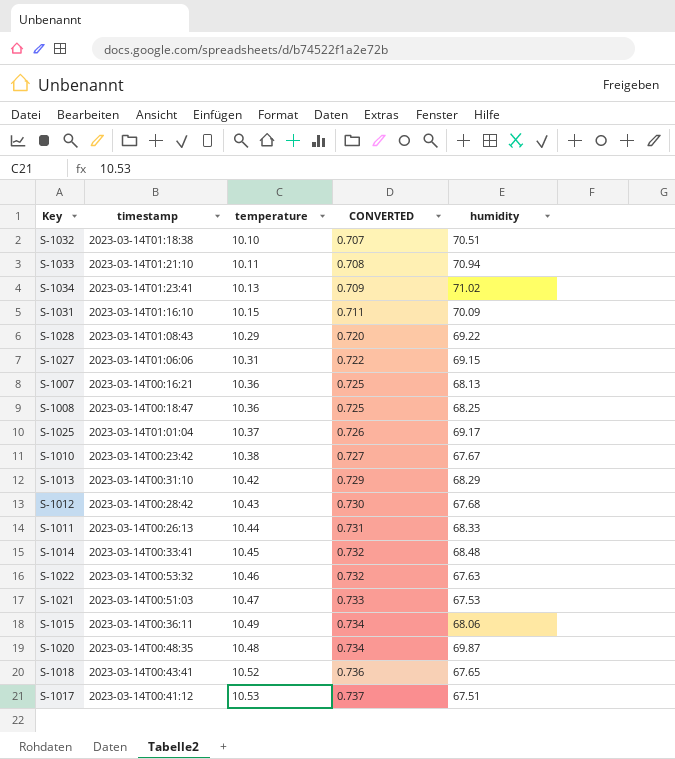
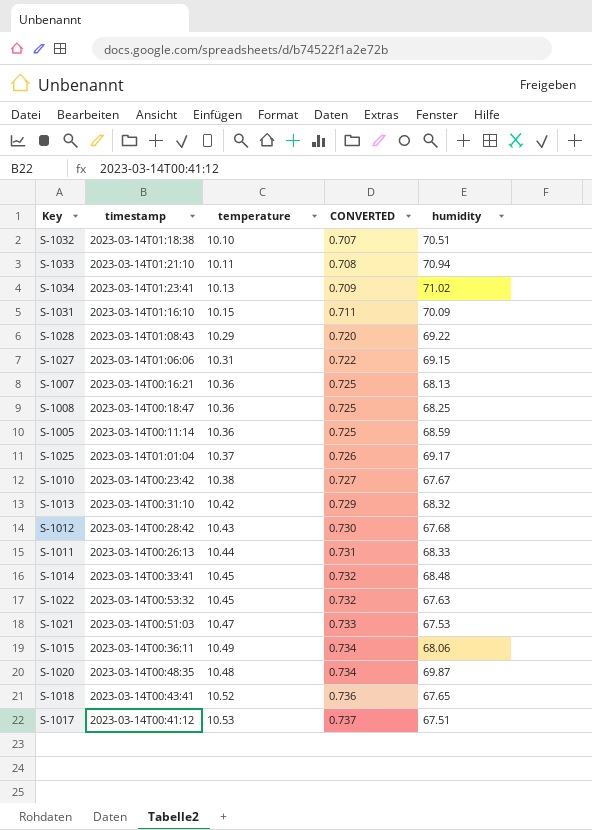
row S-1005: none -> 2023-03-14T00:11:14 | 10.36 | 0.725 | 68.59
S-1013 | humidity: 68.29 -> 68.32
S-1022 | temperature: 10.46 -> 10.45

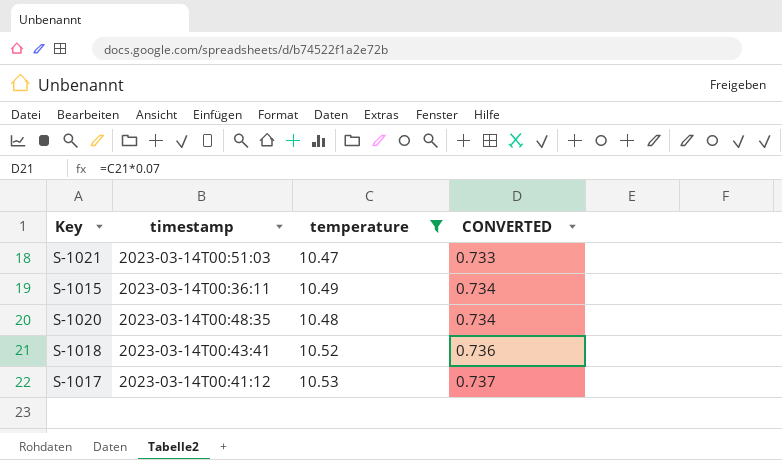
filter: none -> temperature >= 10.47
column humidity | position: 5 -> none

